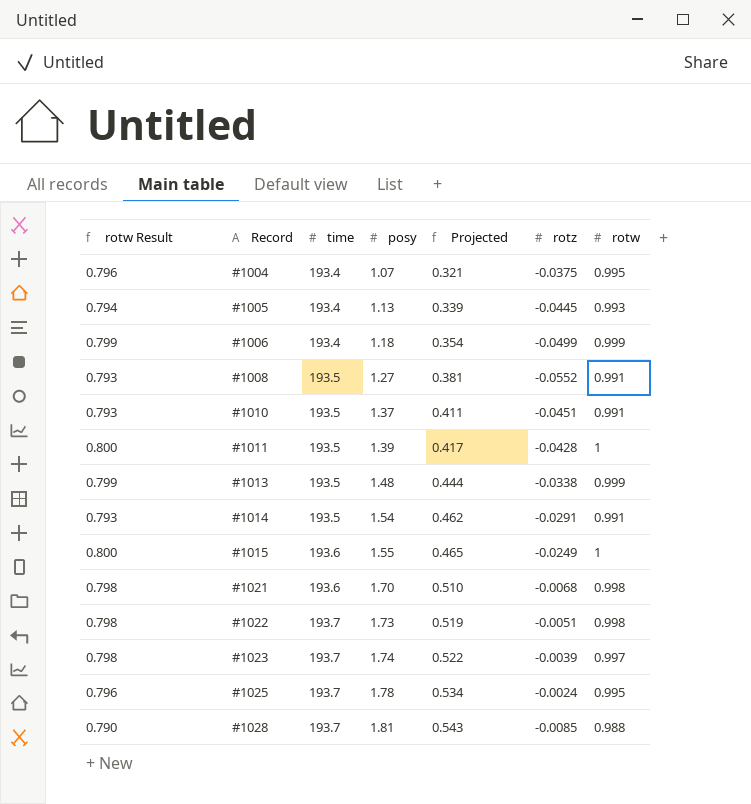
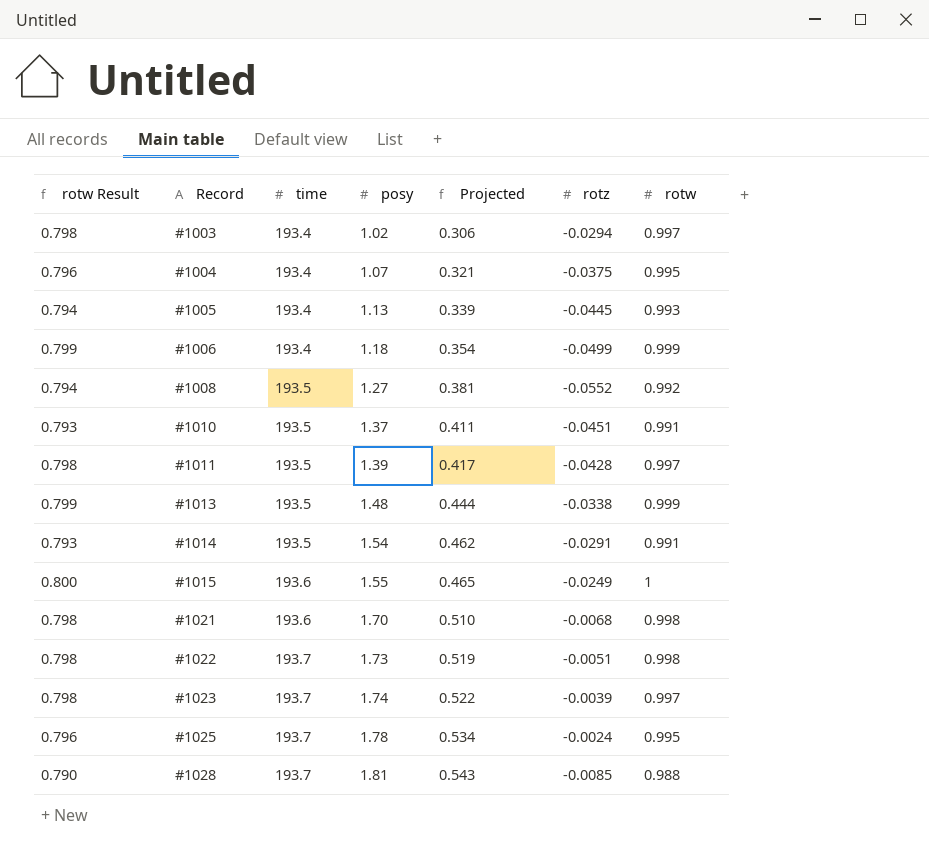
row #1003: none -> 0.798 | 193.4 | 1.02 | 0.306 | -0.0294 | 0.997
#1008 | rotw Result: 0.793 -> 0.794
#1008 | rotw: 0.991 -> 0.992
#1011 | rotw Result: 0.800 -> 0.798
#1011 | rotw: 1 -> 0.997

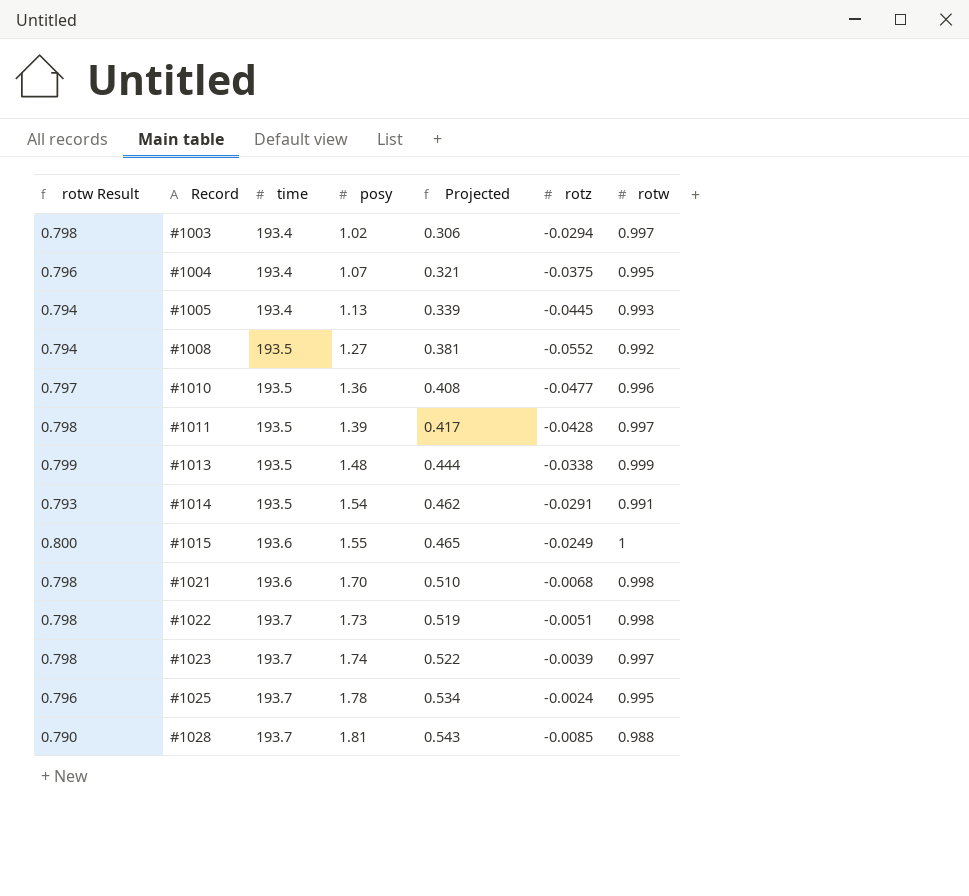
row #1006: 0.799 | 193.4 | 1.18 | 0.354 | -0.0499 | 0.999 -> none
#1010 | rotw Result: 0.793 -> 0.797
#1010 | posy: 1.37 -> 1.36
#1010 | Projected: 0.411 -> 0.408
#1010 | rotz: -0.0451 -> -0.0477
#1010 | rotw: 0.991 -> 0.996

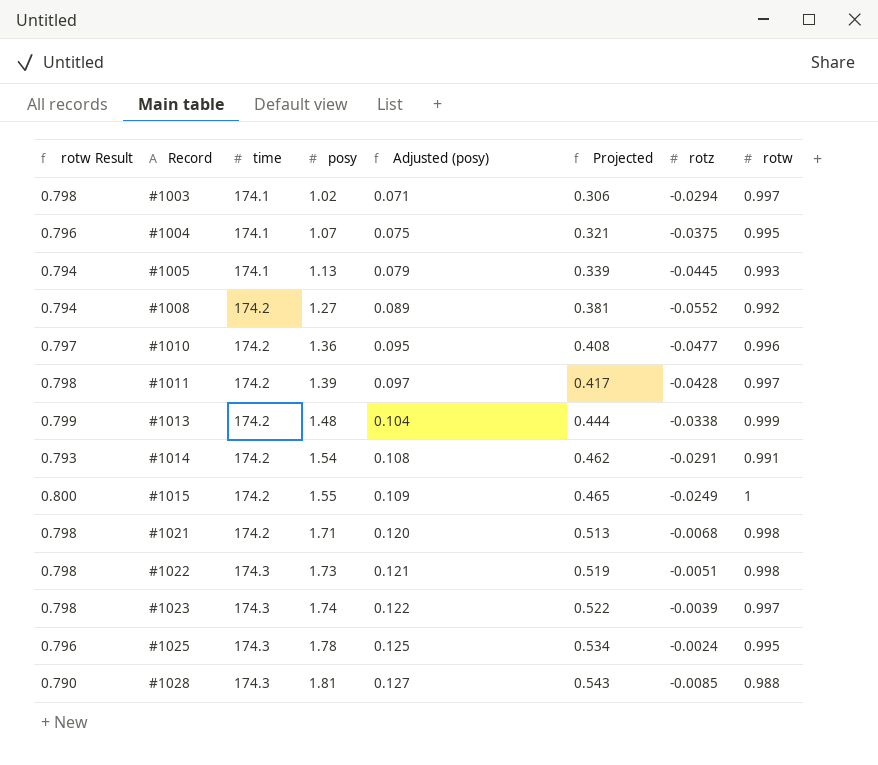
column Adjusted (posy) | formula: none -> [posy] * 0.07
#1003 | time: 193.4 -> 174.1
#1004 | time: 193.4 -> 174.1
#1005 | time: 193.4 -> 174.1
#1008 | time: 193.5 -> 174.2
#1010 | time: 193.5 -> 174.2
#1011 | time: 193.5 -> 174.2
#1013 | time: 193.5 -> 174.2
#1014 | time: 193.5 -> 174.2
#1015 | time: 193.6 -> 174.2
#1021 | time: 193.6 -> 174.2
#1021 | posy: 1.70 -> 1.71
#1021 | Projected: 0.510 -> 0.513
#1022 | time: 193.7 -> 174.3
#1023 | time: 193.7 -> 174.3
#1025 | time: 193.7 -> 174.3
#1028 | time: 193.7 -> 174.3

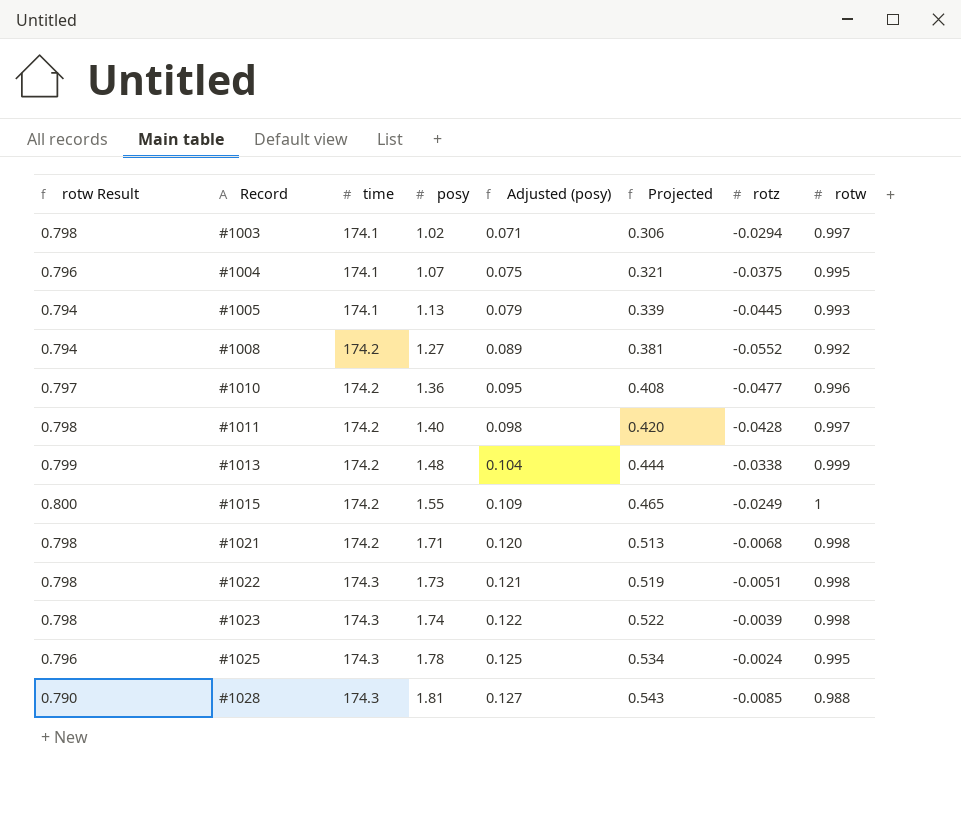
row #1014: 0.793 | 174.2 | 1.54 | 0.108 | 0.462 | -0.0291 | 0.991 -> none
#1011 | posy: 1.39 -> 1.40
#1011 | Adjusted (posy): 0.097 -> 0.098
#1011 | Projected: 0.417 -> 0.420
#1023 | rotw: 0.997 -> 0.998

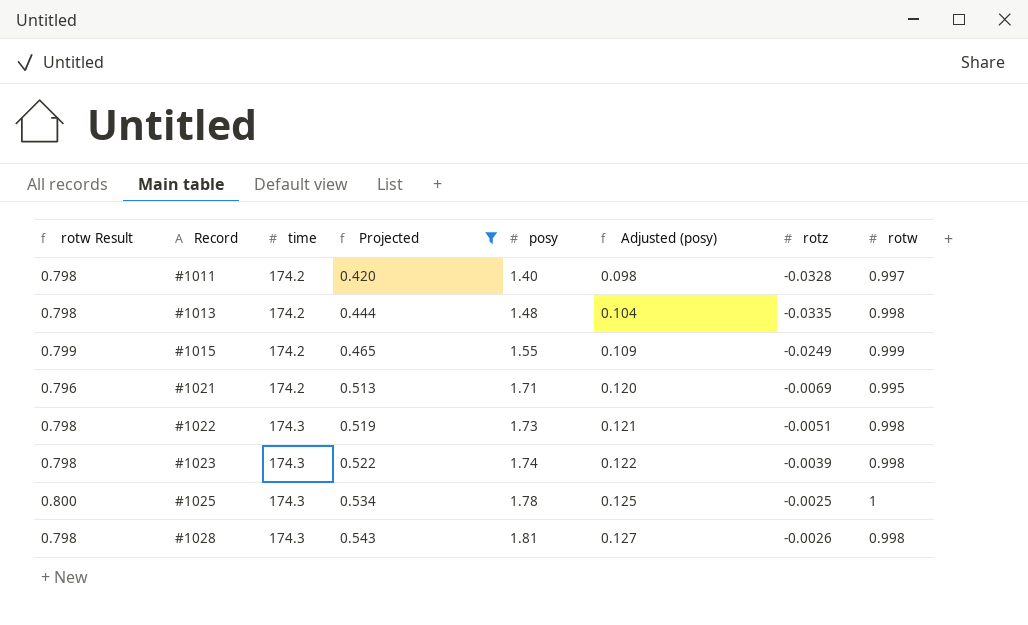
filter: none -> Projected >= 0.420
column Projected | position: 6 -> 4
#1011 | rotz: -0.0428 -> -0.0328
#1013 | rotw Result: 0.799 -> 0.798
#1013 | rotz: -0.0338 -> -0.0335
#1013 | rotw: 0.999 -> 0.998
#1015 | rotw Result: 0.800 -> 0.799
#1015 | rotw: 1 -> 0.999
#1021 | rotw Result: 0.798 -> 0.796
#1021 | rotz: -0.0068 -> -0.0069
#1021 | rotw: 0.998 -> 0.995
#1025 | rotw Result: 0.796 -> 0.800
#1025 | rotz: -0.0024 -> -0.0025
#1025 | rotw: 0.995 -> 1
#1028 | rotw Result: 0.790 -> 0.798
#1028 | rotz: -0.0085 -> -0.0026
#1028 | rotw: 0.988 -> 0.998

